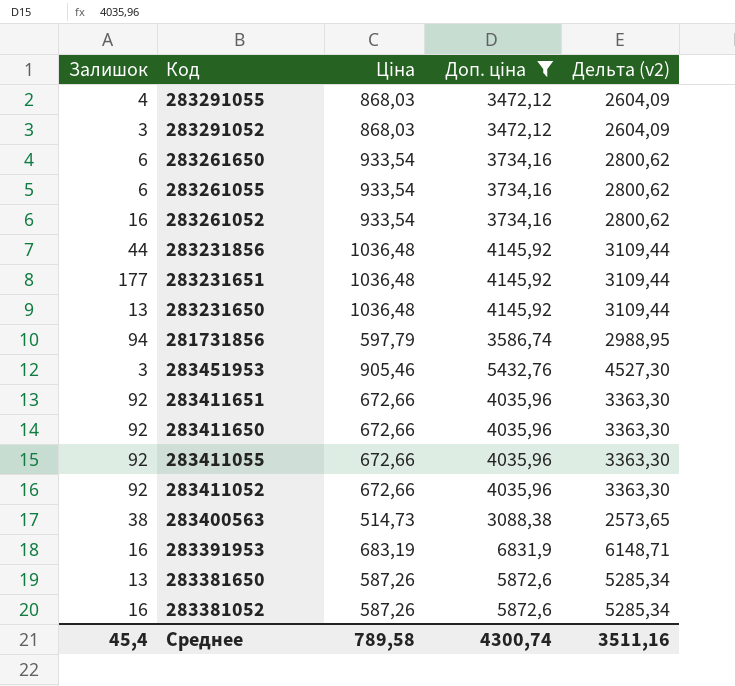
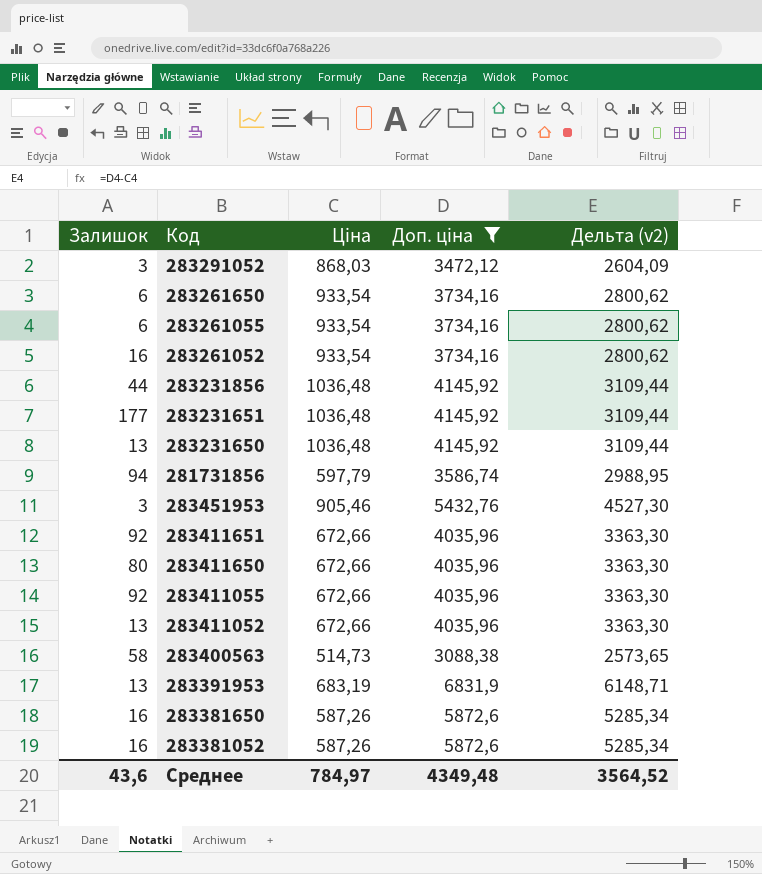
row 283291055: 4 | 868,03 | 3472,12 | 2604,09 -> none
283411650 | Залишок: 92 -> 80
283411052 | Залишок: 92 -> 13
283400563 | Залишок: 38 -> 58
283391953 | Залишок: 16 -> 13
283381650 | Залишок: 13 -> 16
Среднее | Залишок: 45,4 -> 43,6
Среднее | Ціна: 789,58 -> 784,97
Среднее | Доп. ціна: 4300,74 -> 4349,48
Среднее | Дельта (v2): 3511,16 -> 3564,52

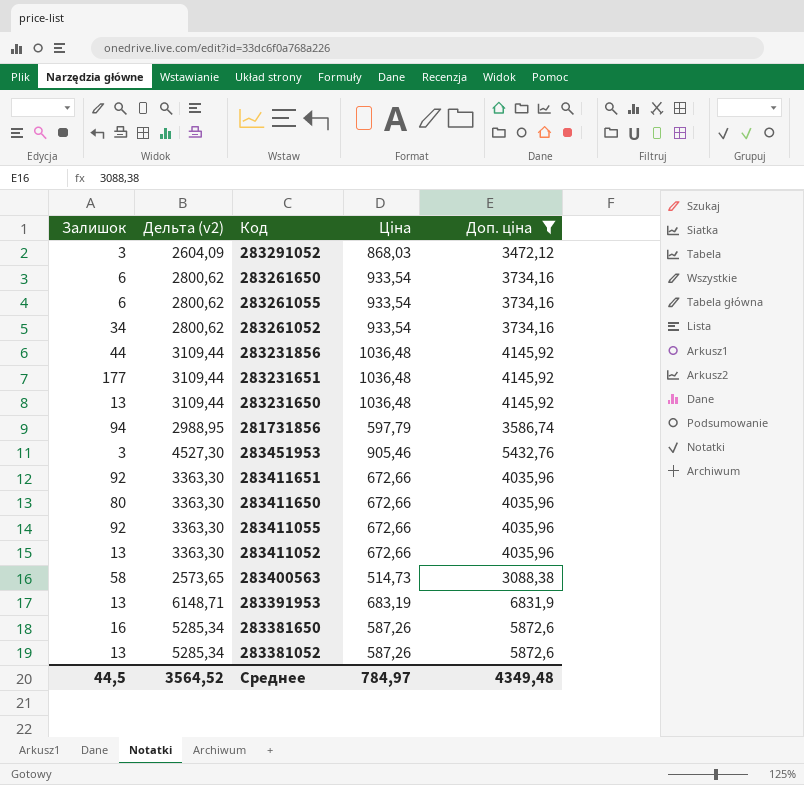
column Дельта (v2) | position: 5 -> 2
283261052 | Залишок: 16 -> 34
283381052 | Залишок: 16 -> 13
Среднее | Залишок: 43,6 -> 44,5

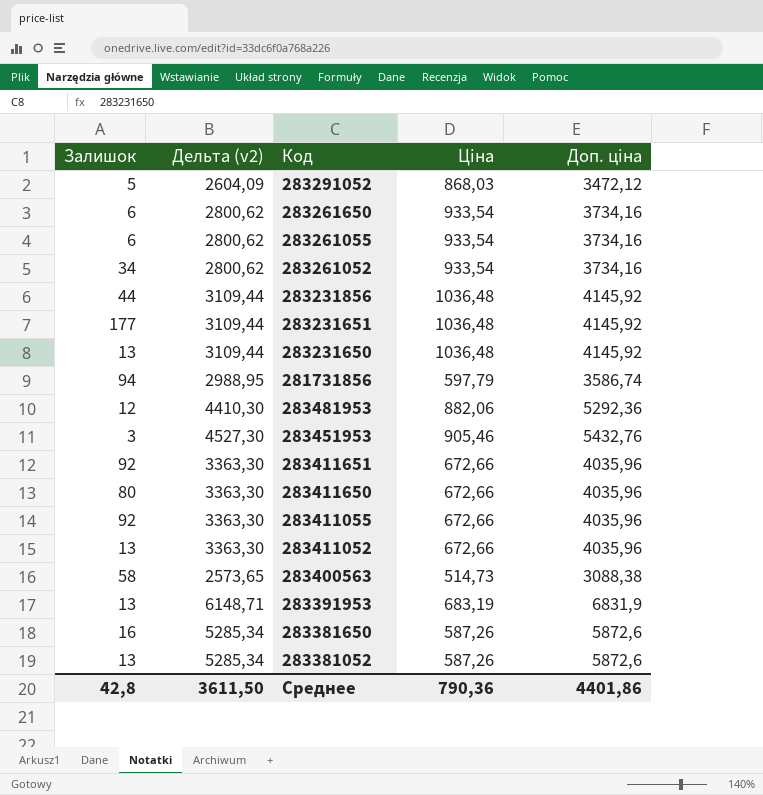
filter: Доп. ціна != 5292,36 -> none
283291052 | Залишок: 3 -> 5
Среднее | Залишок: 44,5 -> 42,8
Среднее | Дельта (v2): 3564,52 -> 3611,50
Среднее | Ціна: 784,97 -> 790,36
Среднее | Доп. ціна: 4349,48 -> 4401,86

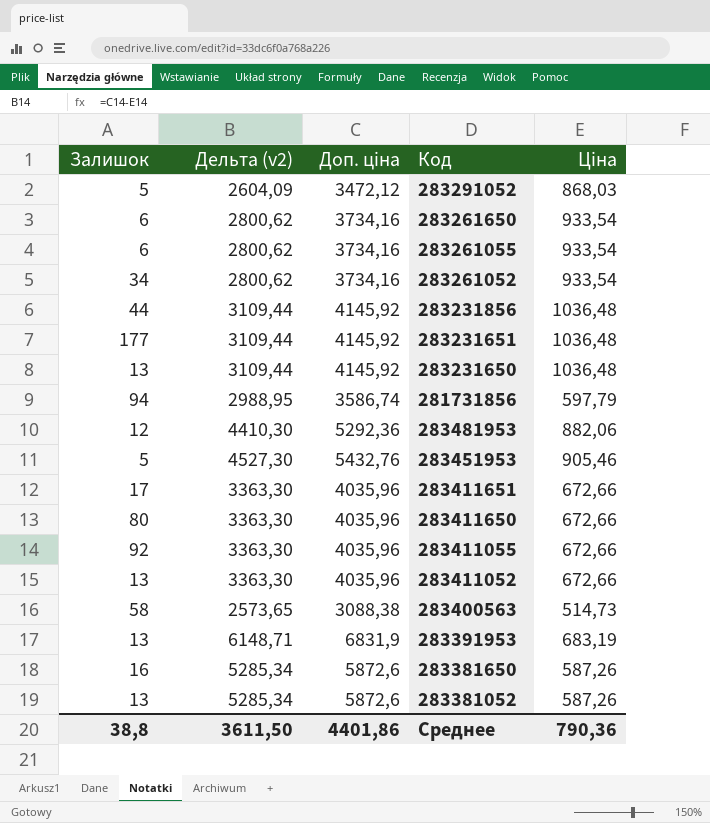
column Доп. ціна | position: 5 -> 3
283451953 | Залишок: 3 -> 5
283411651 | Залишок: 92 -> 17
Среднее | Залишок: 42,8 -> 38,8

